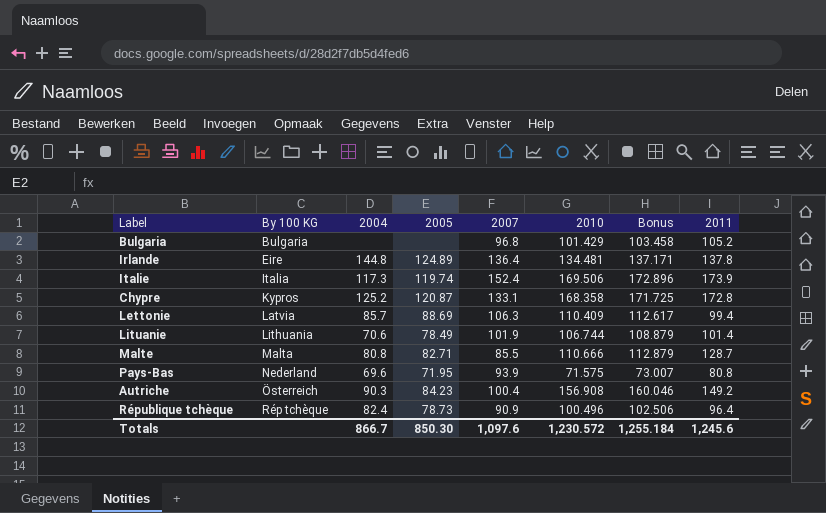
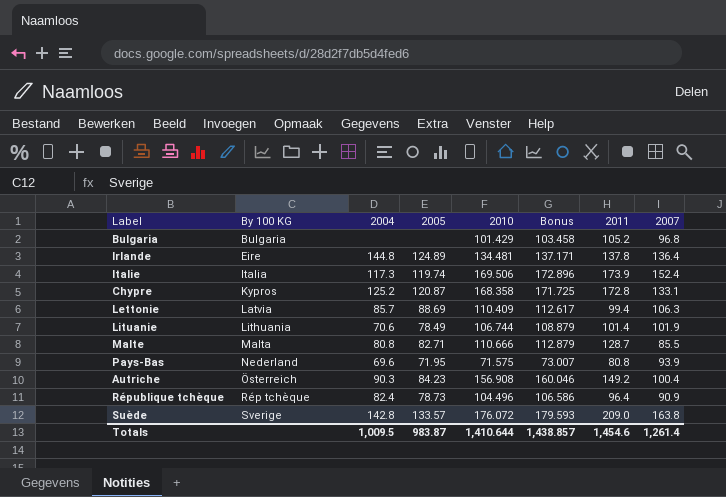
column 2007 | position: 5 -> 8
République tchèque | 2010: 100.496 -> 104.496
République tchèque | Bonus: 102.506 -> 106.586
row Suède: none -> Sverige | 142.8 | 133.57 | 176.072 | 179.593 | 209.0 | 163.8
Totals | 2004: 866.7 -> 1,009.5
Totals | 2005: 850.30 -> 983.87
Totals | 2010: 1,230.572 -> 1,410.644
Totals | Bonus: 1,255.184 -> 1,438.857
Totals | 2011: 1,245.6 -> 1,454.6
Totals | 2007: 1,097.6 -> 1,261.4

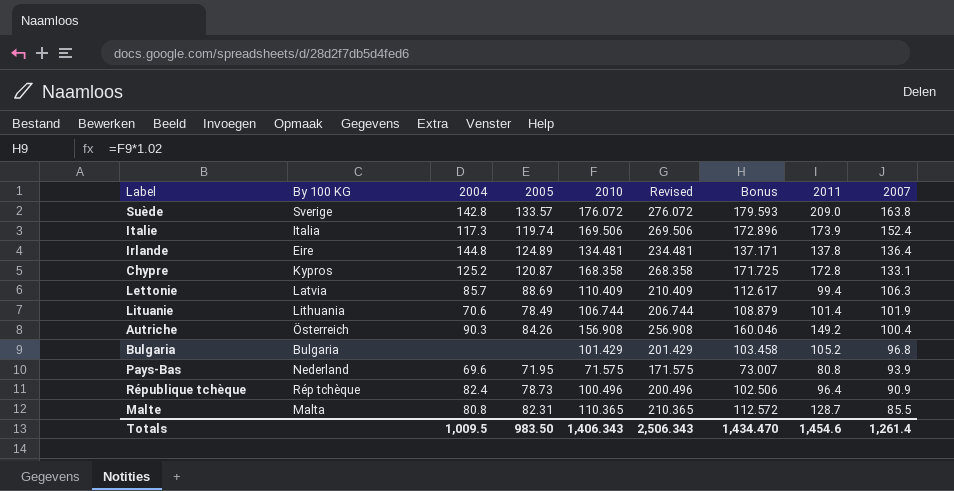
row order: By 100 KG ascending -> 2007 descending
column Revised | formula: none -> [2010] + 100
Autriche | 2005: 84.23 -> 84.26
République tchèque | 2010: 104.496 -> 100.496
République tchèque | Bonus: 106.586 -> 102.506
Malte | 2005: 82.71 -> 82.31
Malte | 2010: 110.666 -> 110.365
Malte | Bonus: 112.879 -> 112.572
Totals | 2005: 983.87 -> 983.50
Totals | 2010: 1,410.644 -> 1,406.343
Totals | Bonus: 1,438.857 -> 1,434.470

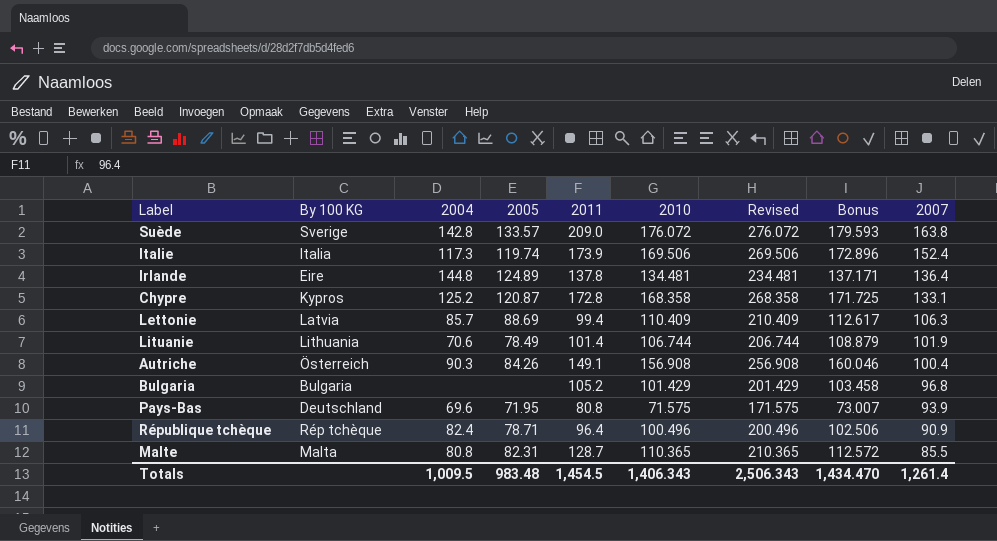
column 2011 | position: 8 -> 5
Autriche | 2011: 149.2 -> 149.1
Pays-Bas | By 100 KG: Nederland -> Deutschland
République tchèque | 2005: 78.73 -> 78.71
Totals | 2005: 983.50 -> 983.48
Totals | 2011: 1,454.6 -> 1,454.5

